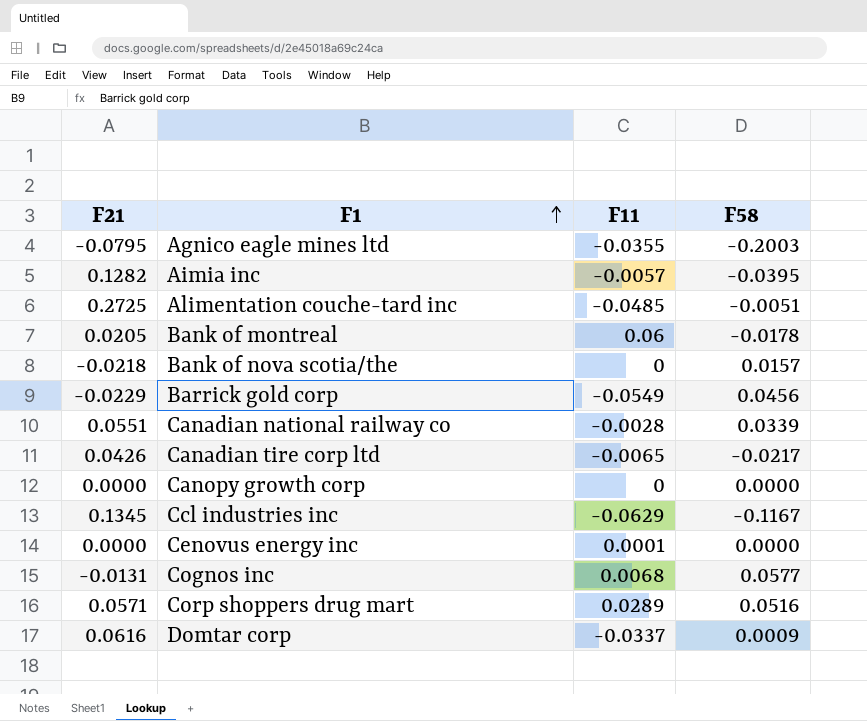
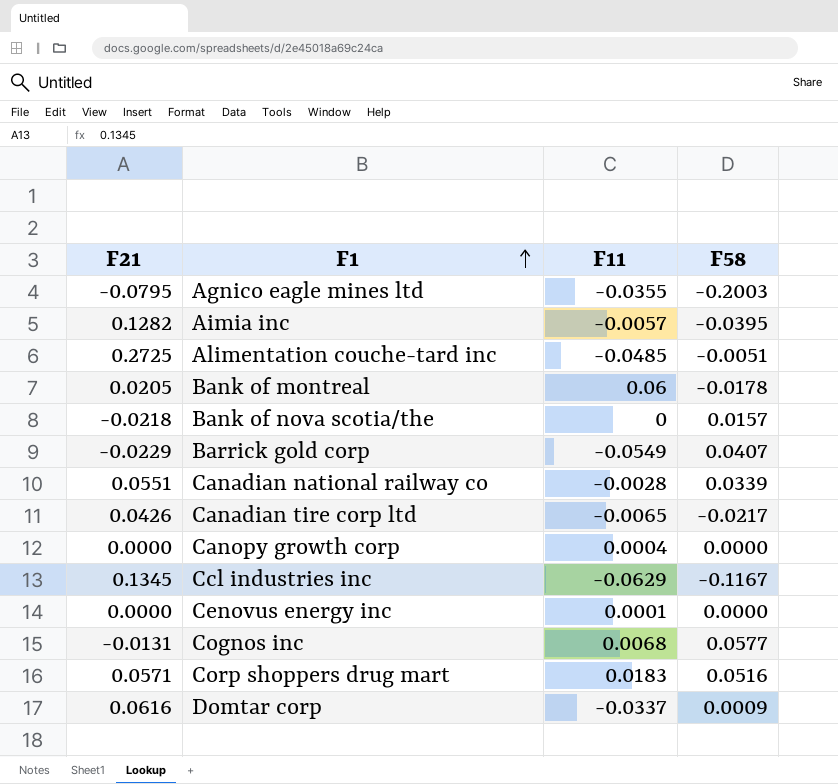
Barrick gold corp | F58: 0.0456 -> 0.0407
Canopy growth corp | F11: 0 -> 0.0004
Corp shoppers drug mart | F11: 0.0289 -> 0.0183

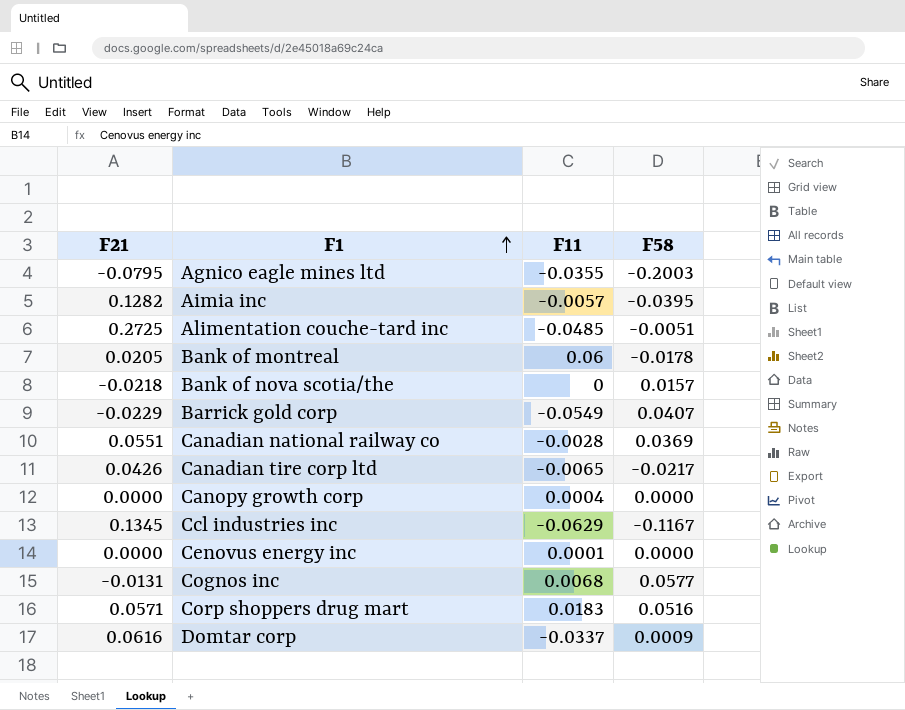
Canadian national railway co | F58: 0.0339 -> 0.0369

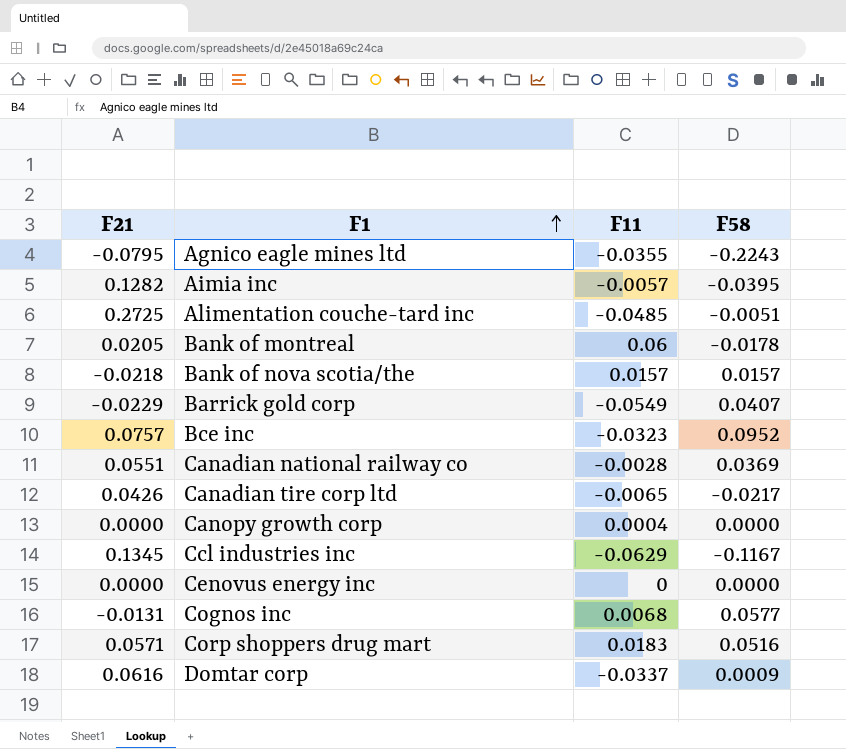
Agnico eagle mines ltd | F58: -0.2003 -> -0.2243
Bank of nova scotia/the | F11: 0 -> 0.0157
row Bce inc: none -> 0.0757 | -0.0323 | 0.0952
Cenovus energy inc | F11: 0.0001 -> 0

